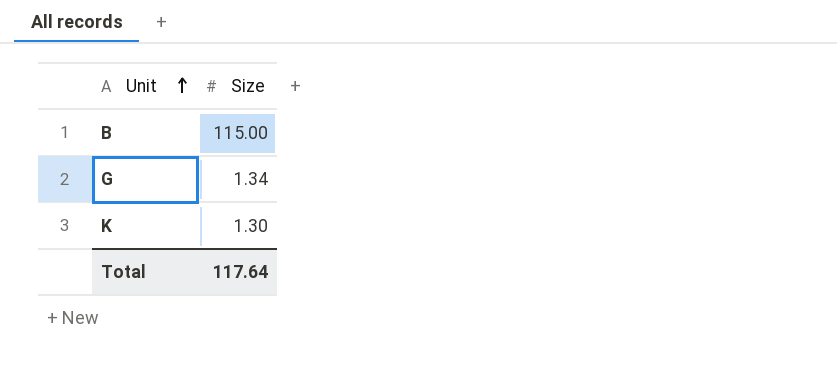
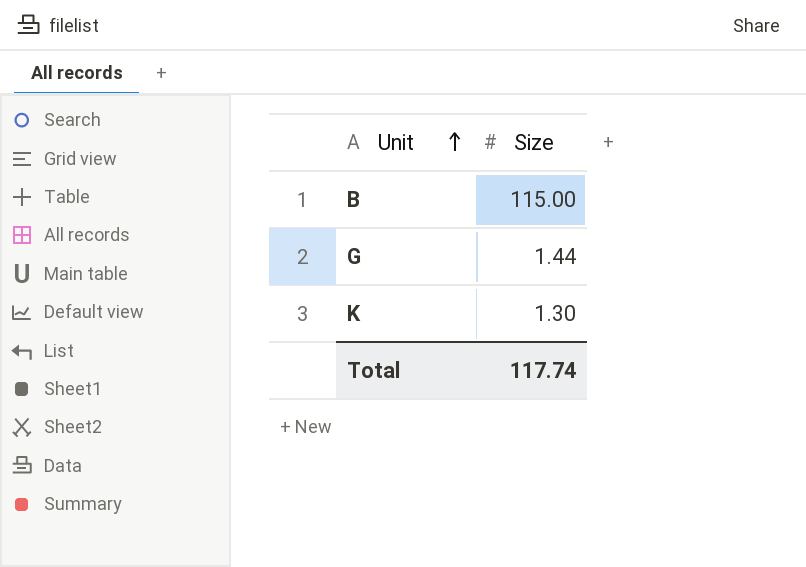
G | Size: 1.34 -> 1.44
Total | Size: 117.64 -> 117.74

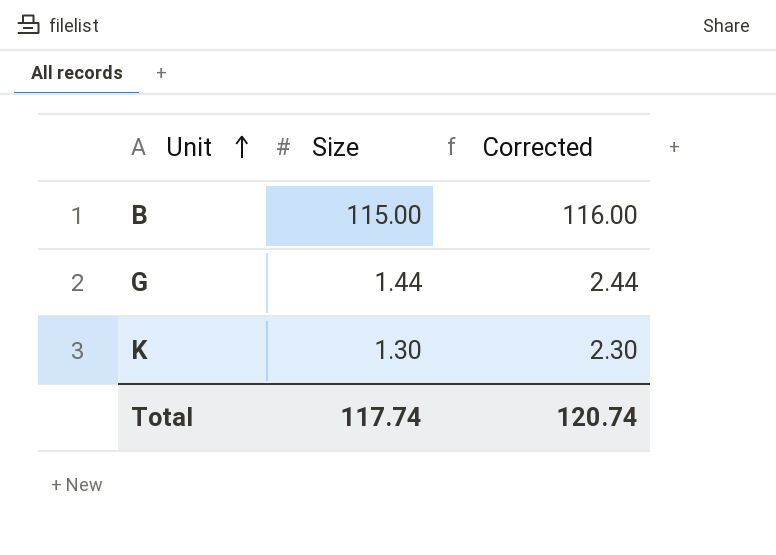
column Corrected | formula: none -> [Size] + 1

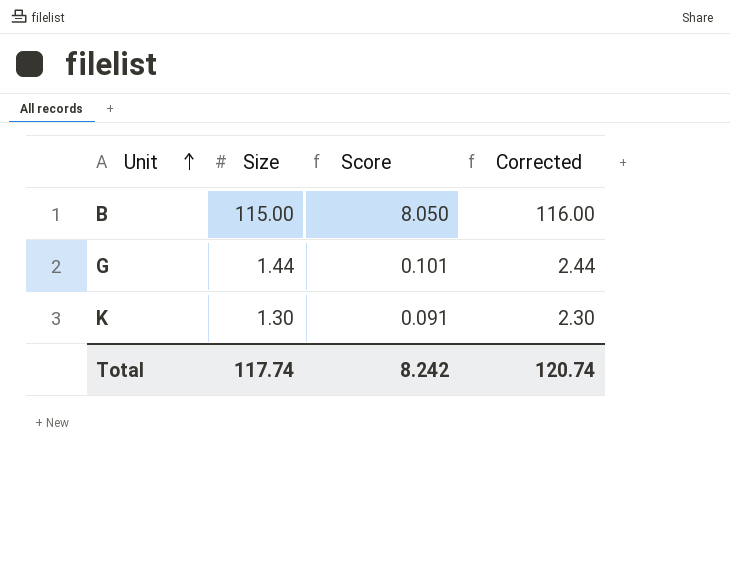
column Score | formula: none -> [Size] * 0.07

